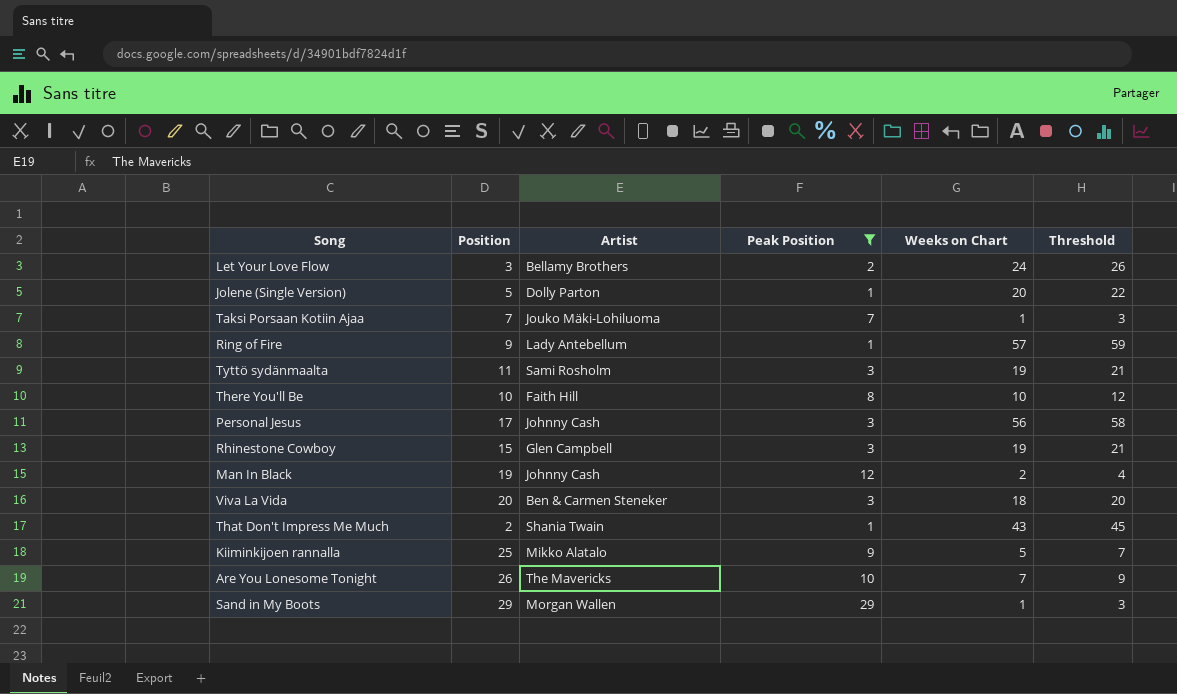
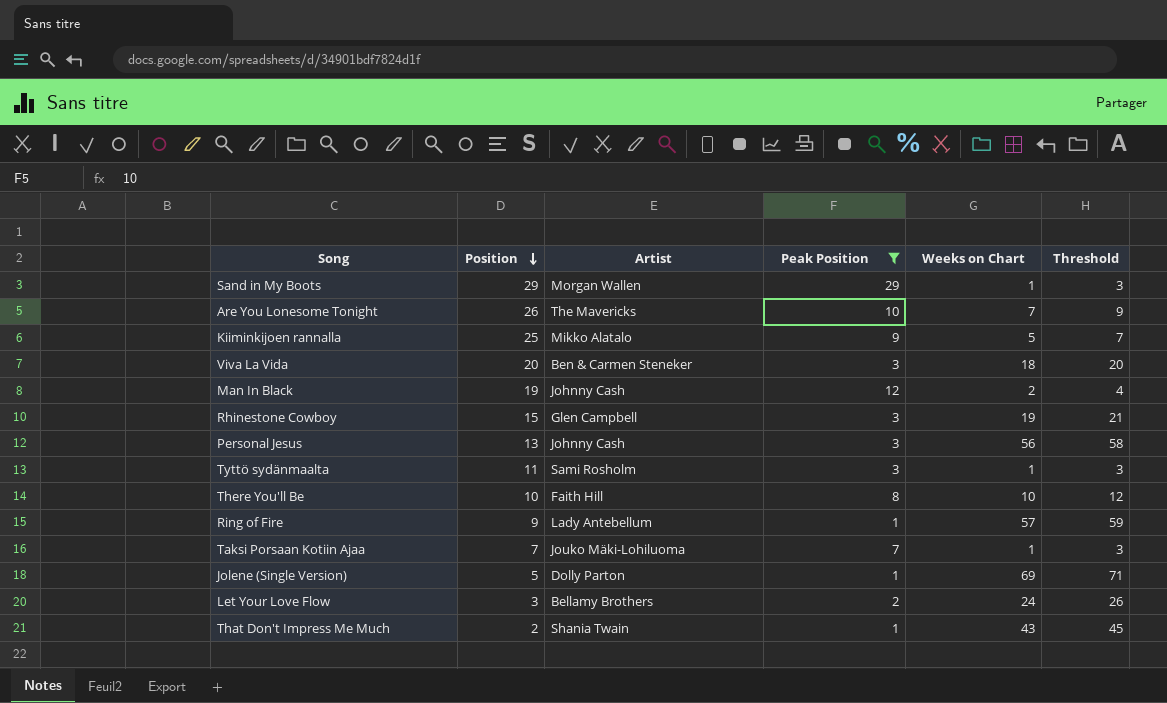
row order: none -> Position descending
Personal Jesus | Position: 17 -> 13
Tyttö sydänmaalta | Weeks on Chart: 19 -> 1
Tyttö sydänmaalta | Threshold: 21 -> 3
Jolene (Single Version) | Weeks on Chart: 20 -> 69
Jolene (Single Version) | Threshold: 22 -> 71

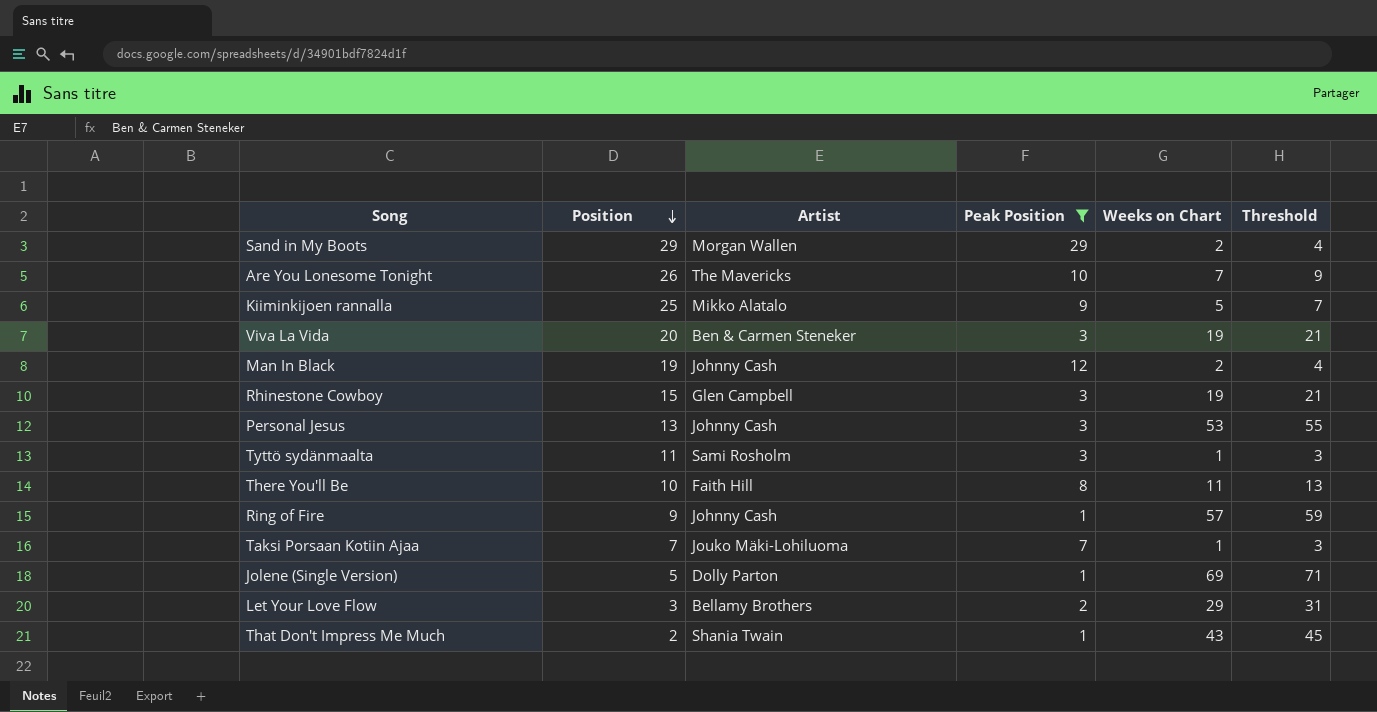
Sand in My Boots | Weeks on Chart: 1 -> 2
Sand in My Boots | Threshold: 3 -> 4
Viva La Vida | Weeks on Chart: 18 -> 19
Viva La Vida | Threshold: 20 -> 21
Personal Jesus | Weeks on Chart: 56 -> 53
Personal Jesus | Threshold: 58 -> 55
There You'll Be | Weeks on Chart: 10 -> 11
There You'll Be | Threshold: 12 -> 13
Ring of Fire | Artist: Lady Antebellum -> Johnny Cash
Let Your Love Flow | Weeks on Chart: 24 -> 29
Let Your Love Flow | Threshold: 26 -> 31

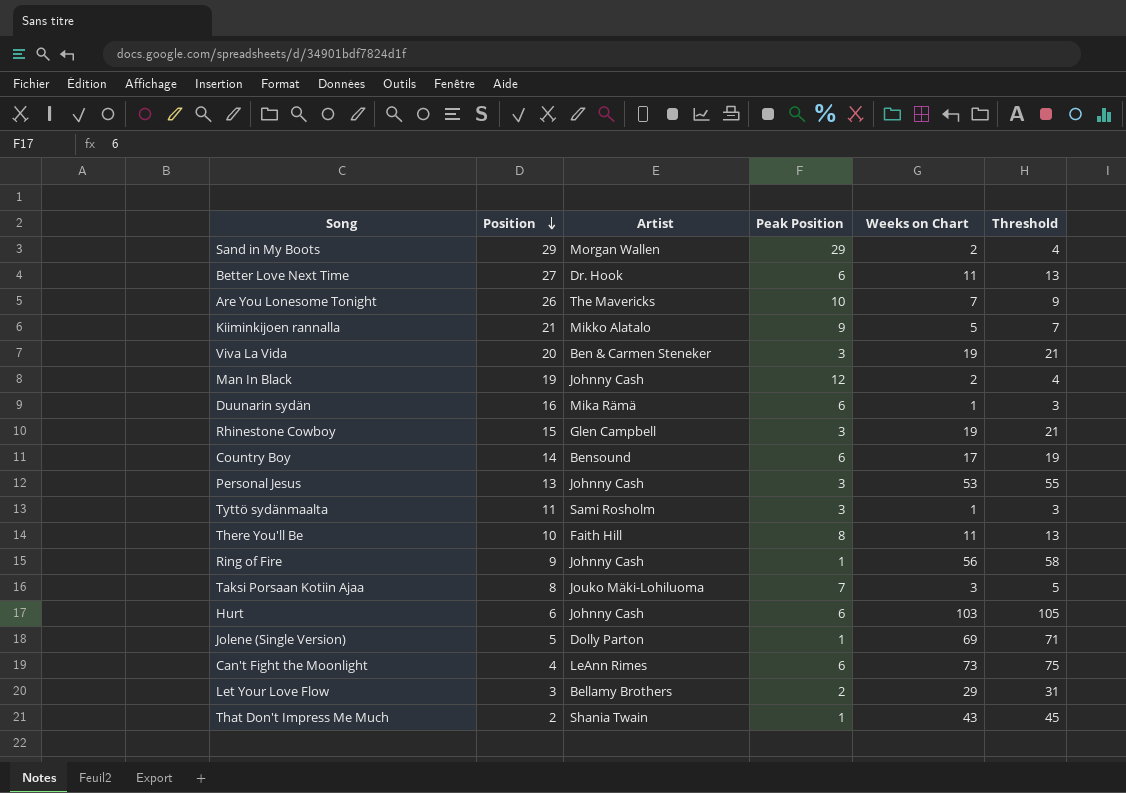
filter: Peak Position != 6 -> none
Kiiminkijoen rannalla | Position: 25 -> 21
Ring of Fire | Weeks on Chart: 57 -> 56
Ring of Fire | Threshold: 59 -> 58
Taksi Porsaan Kotiin Ajaa | Position: 7 -> 8
Taksi Porsaan Kotiin Ajaa | Weeks on Chart: 1 -> 3
Taksi Porsaan Kotiin Ajaa | Threshold: 3 -> 5

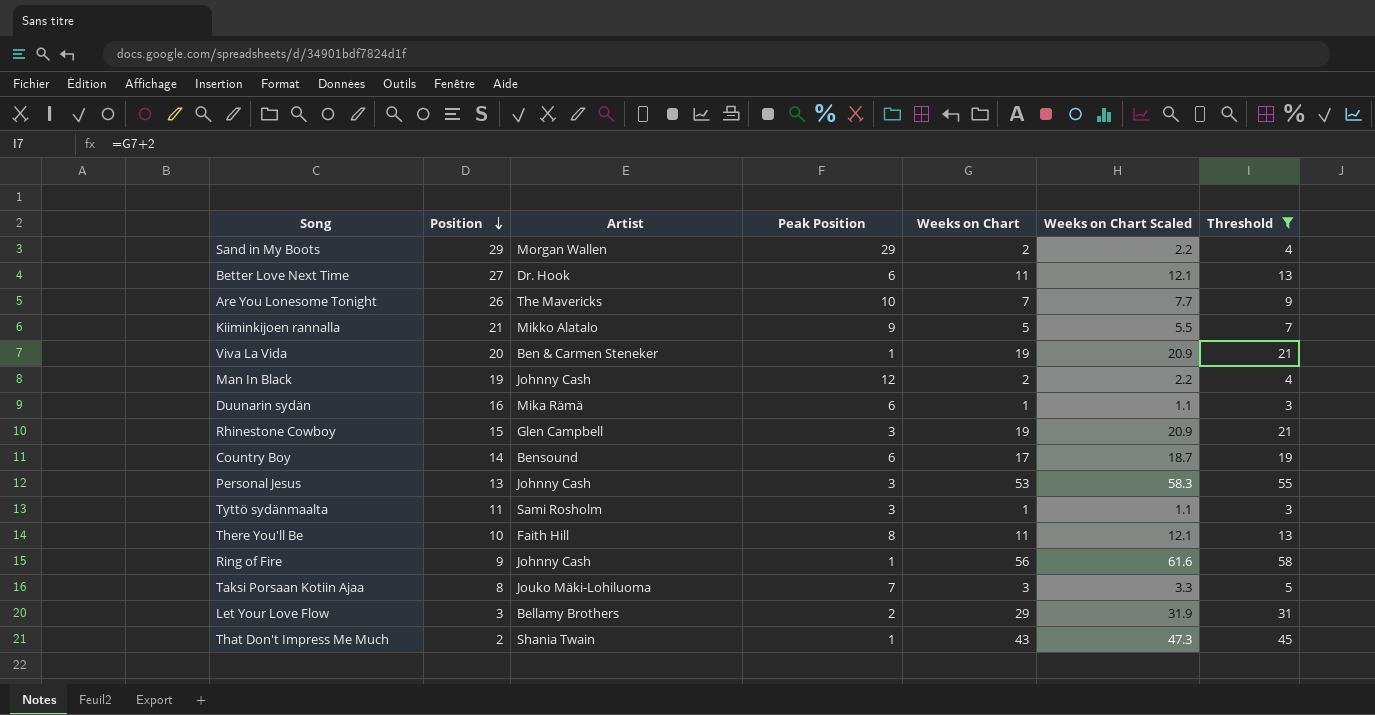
filter: none -> Threshold <= 58
column Weeks on Chart Scaled | formula: none -> [Weeks on Chart] * 1.1
Viva La Vida | Peak Position: 3 -> 1

